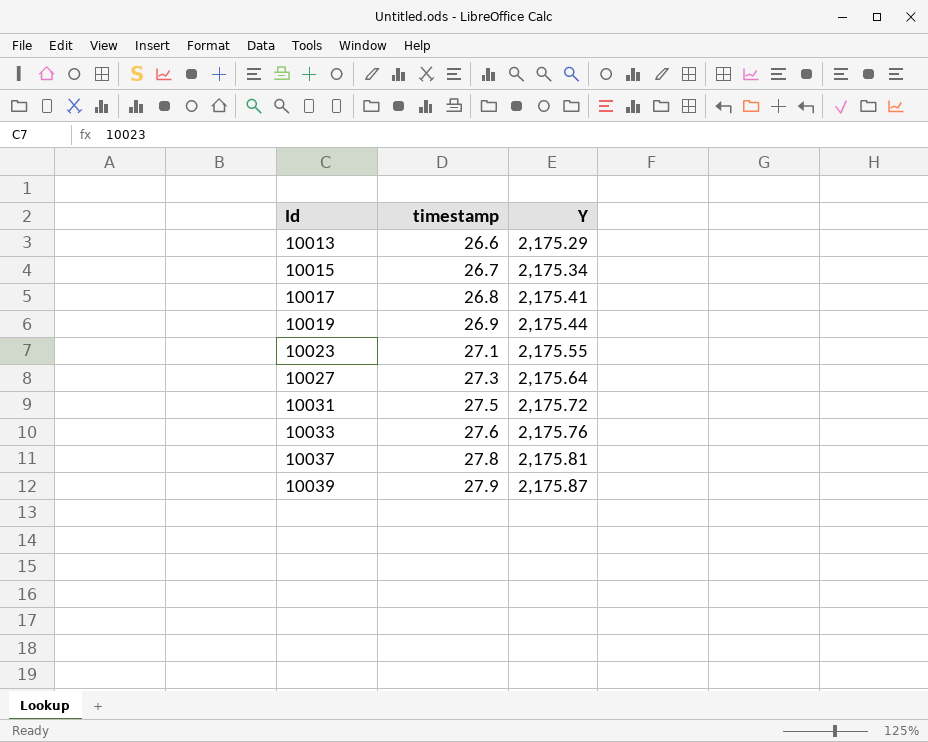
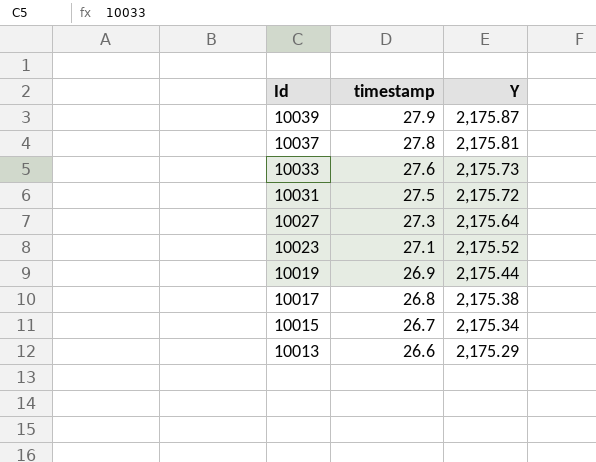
row order: Id ascending -> Id descending
10033 | Y: 2,175.76 -> 2,175.73
10023 | Y: 2,175.55 -> 2,175.52
10017 | Y: 2,175.41 -> 2,175.38

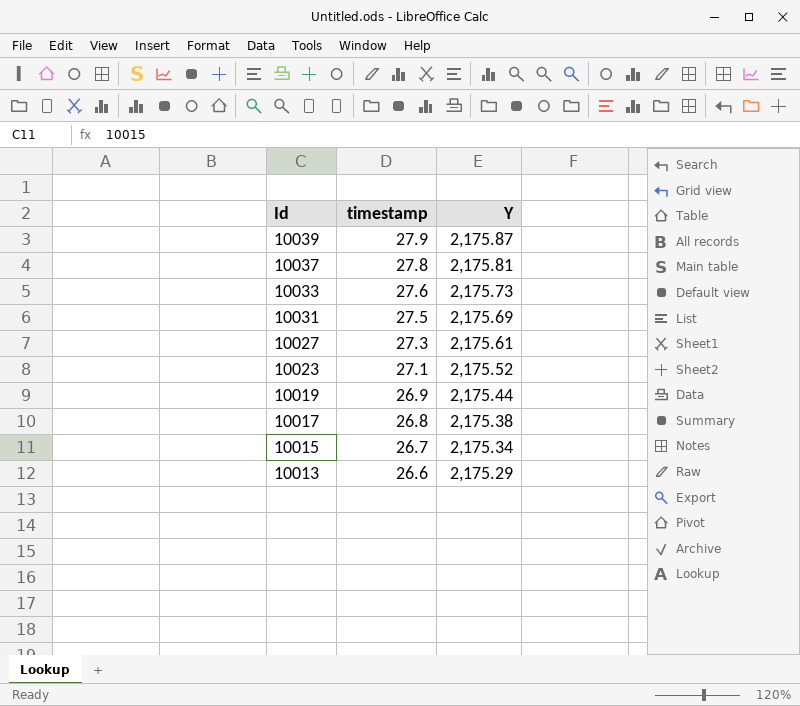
10031 | Y: 2,175.72 -> 2,175.69
10027 | Y: 2,175.64 -> 2,175.61

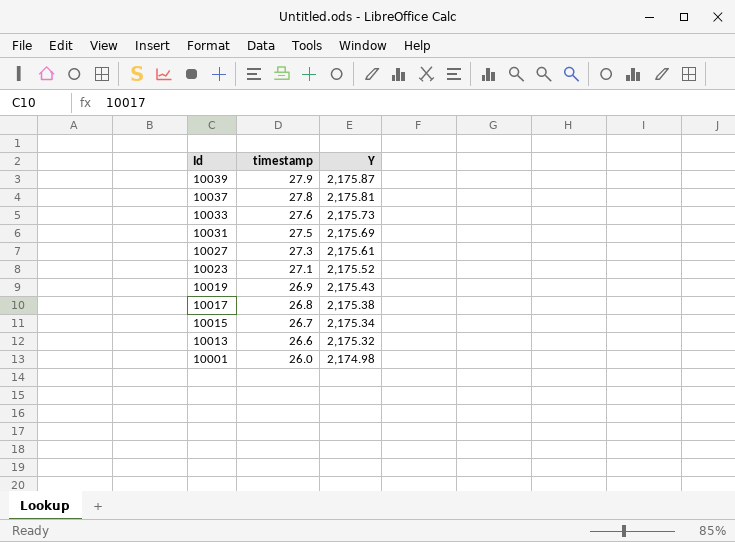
10019 | Y: 2,175.44 -> 2,175.43
10013 | Y: 2,175.29 -> 2,175.32
row 10001: none -> 26.0 | 2,174.98

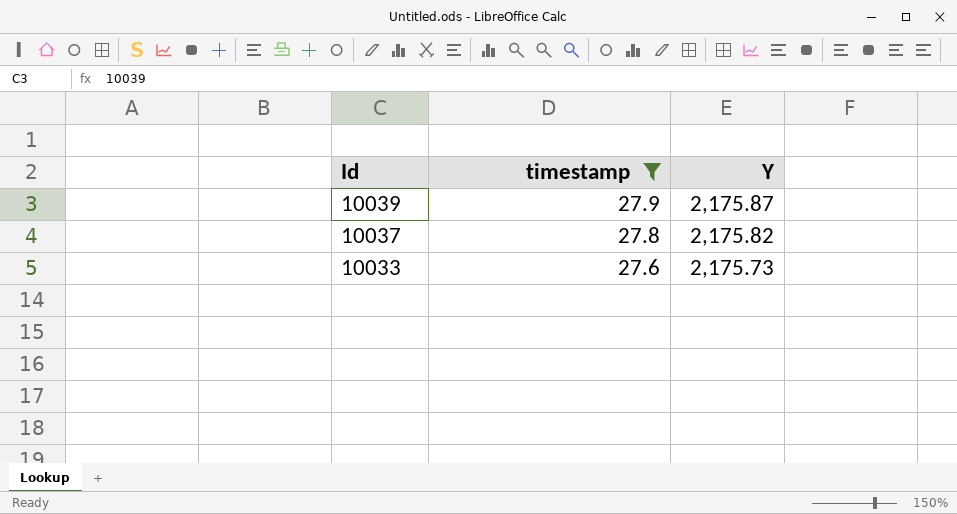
filter: none -> timestamp >= 27.6
10037 | Y: 2,175.81 -> 2,175.82

